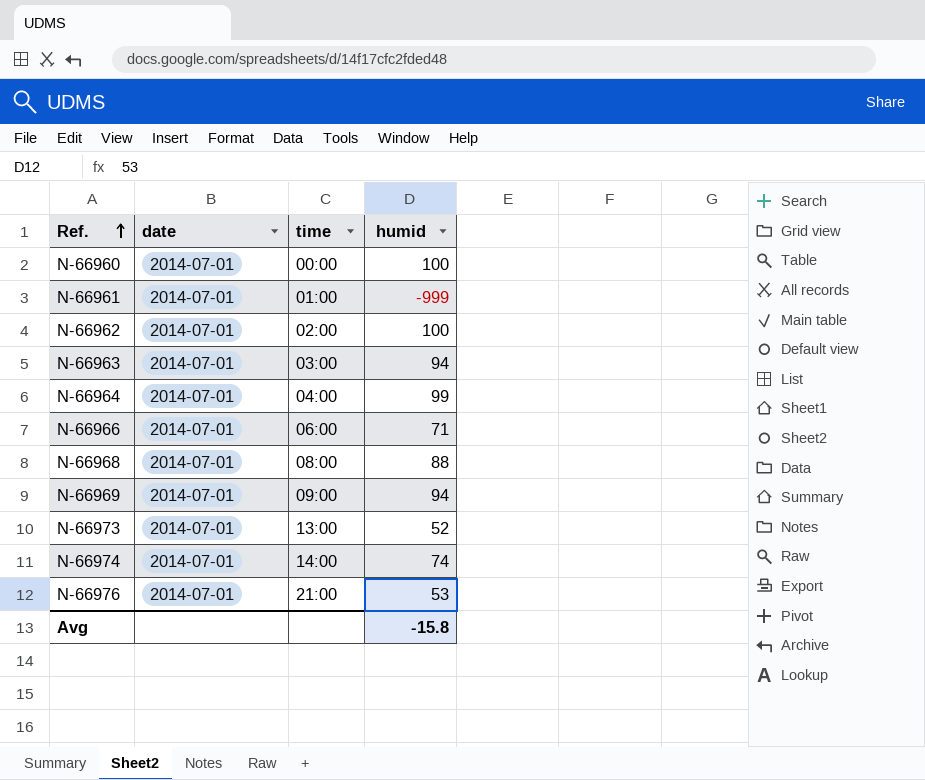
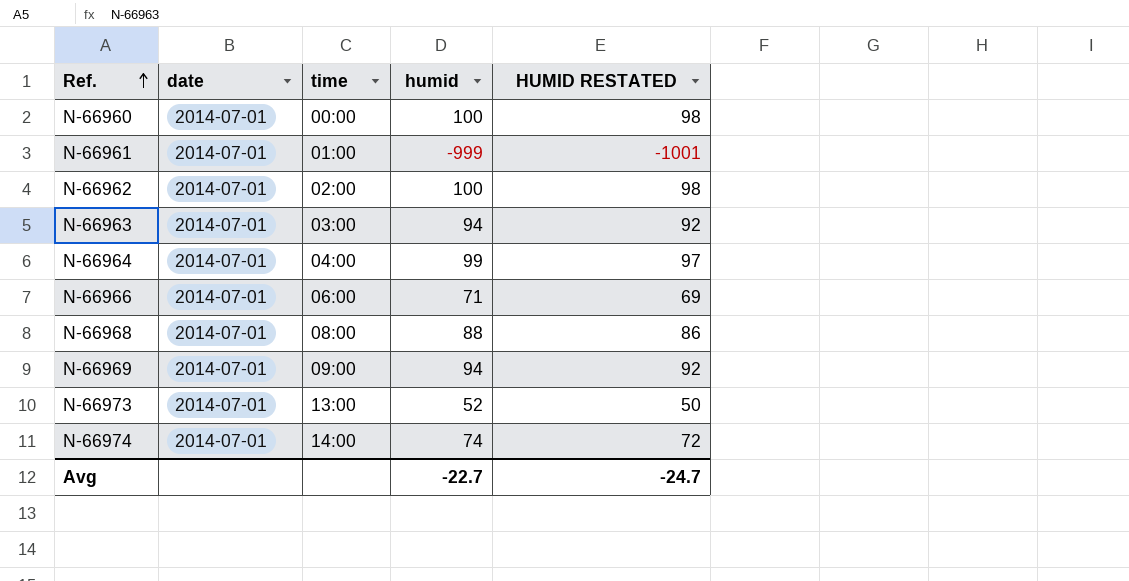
column HUMID RESTATED | formula: none -> [humid] - 2
row N-66976: 2014-07-01 | 21:00 | 53 -> none
Avg | humid: -15.8 -> -22.7

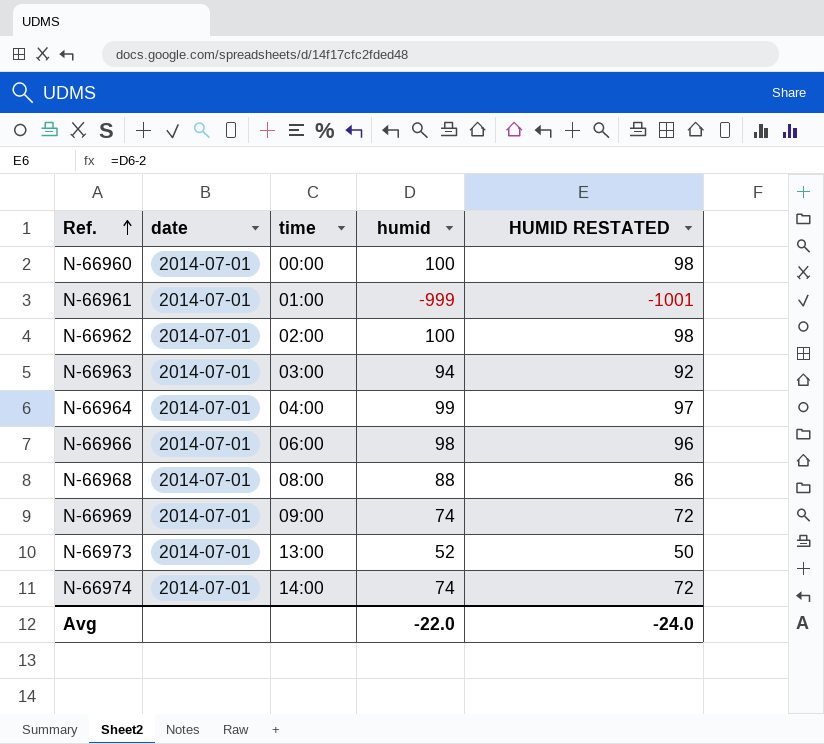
N-66966 | humid: 71 -> 98
N-66966 | HUMID RESTATED: 69 -> 96
N-66969 | humid: 94 -> 74
N-66969 | HUMID RESTATED: 92 -> 72
Avg | humid: -22.7 -> -22.0
Avg | HUMID RESTATED: -24.7 -> -24.0

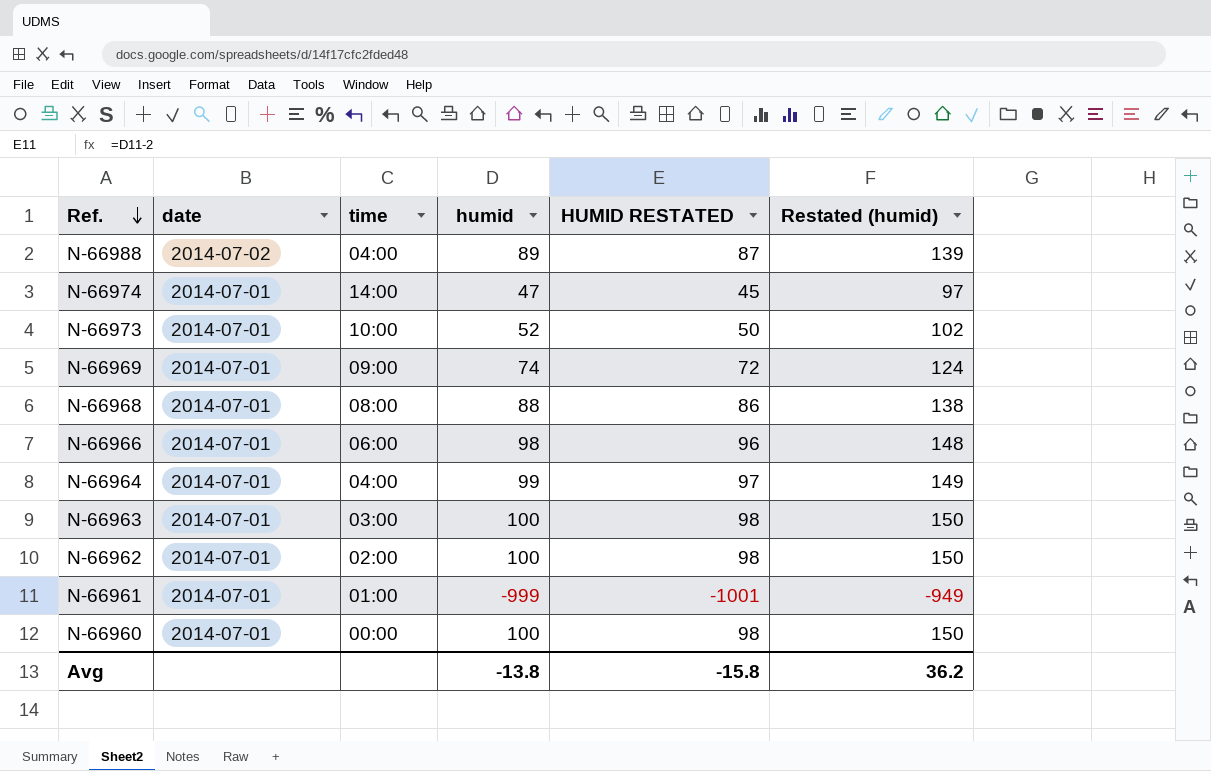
row order: Ref. ascending -> Ref. descending
column Restated (humid) | formula: none -> [humid] + 50
row N-66988: none -> 2014-07-02 | 04:00 | 89 | 87 | 139
N-66974 | humid: 74 -> 47
N-66974 | HUMID RESTATED: 72 -> 45
N-66973 | time: 13:00 -> 10:00
N-66963 | humid: 94 -> 100
N-66963 | HUMID RESTATED: 92 -> 98
Avg | humid: -22.0 -> -13.8
Avg | HUMID RESTATED: -24.0 -> -15.8

